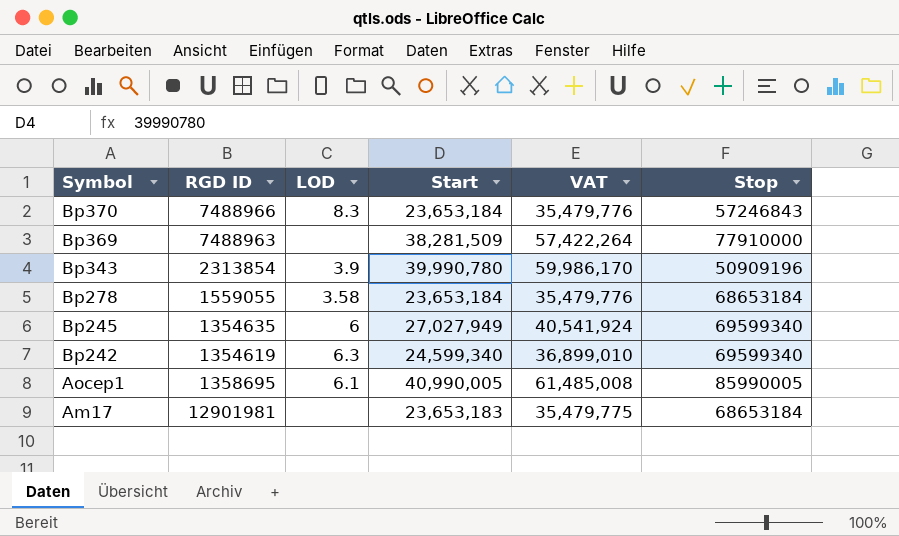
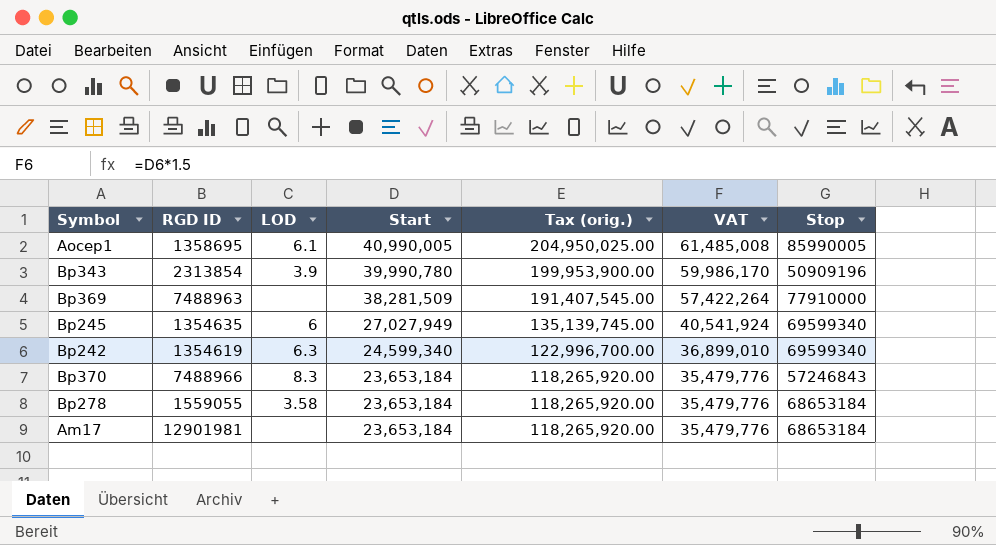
row order: Symbol descending -> Start descending
column Tax (orig.) | formula: none -> [Start] * 5
Am17 | Start: 23,653,183 -> 23,653,184
Am17 | VAT: 35,479,775 -> 35,479,776

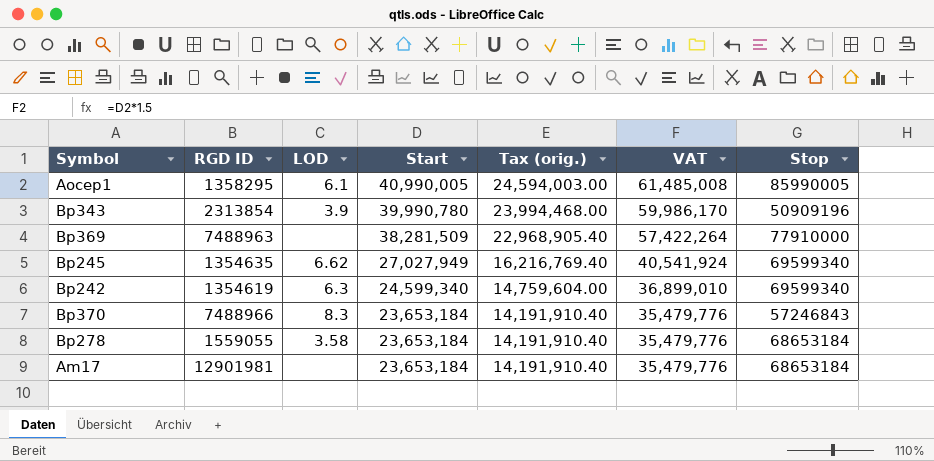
column Tax (orig.) | formula: [Start] * 5 -> [Start] * 0.6
Aocep1 | RGD ID: 1358695 -> 1358295
Bp245 | LOD: 6 -> 6.62

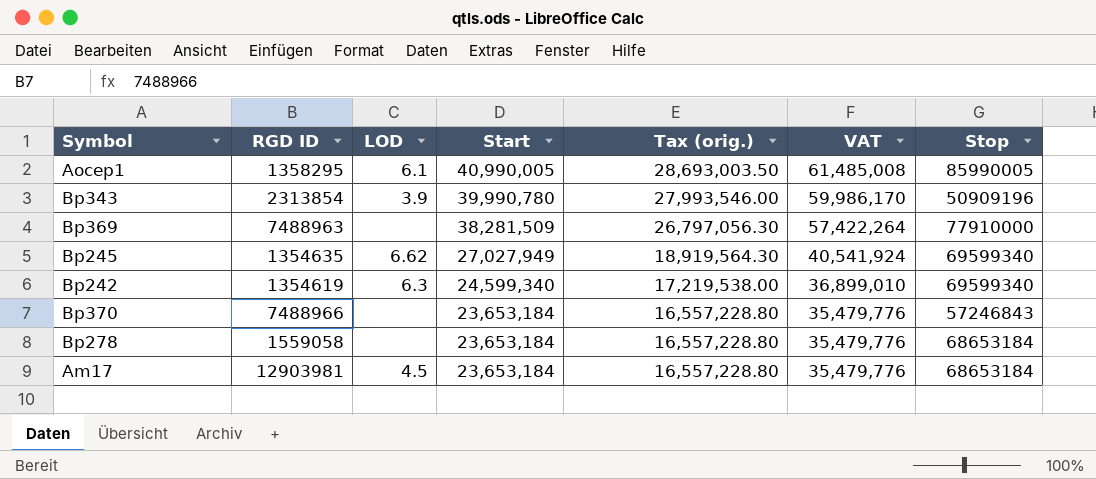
column Tax (orig.) | formula: [Start] * 0.6 -> [Start] * 0.7
Bp370 | LOD: 8.3 -> none
Bp278 | RGD ID: 1559055 -> 1559058
Bp278 | LOD: 3.58 -> none
Am17 | RGD ID: 12901981 -> 12903981
Am17 | LOD: none -> 4.5

